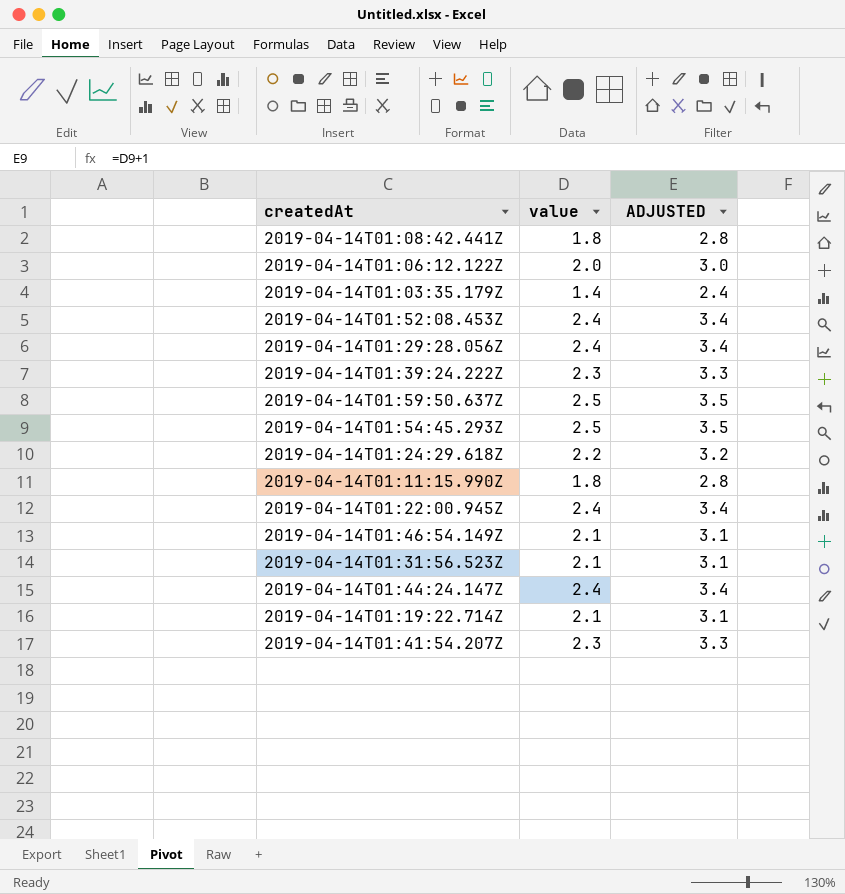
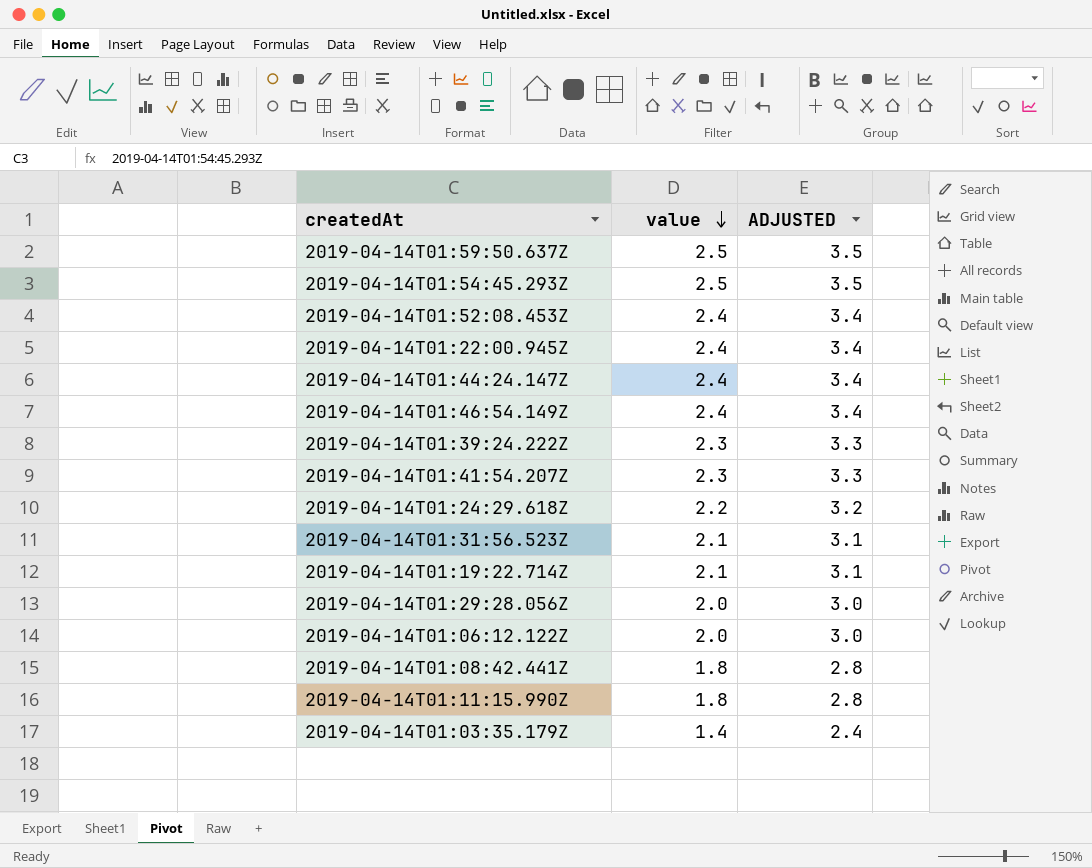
row order: none -> value descending
2019-04-14T01:46:54.149Z | value: 2.1 -> 2.4
2019-04-14T01:46:54.149Z | ADJUSTED: 3.1 -> 3.4
2019-04-14T01:29:28.056Z | value: 2.4 -> 2.0
2019-04-14T01:29:28.056Z | ADJUSTED: 3.4 -> 3.0

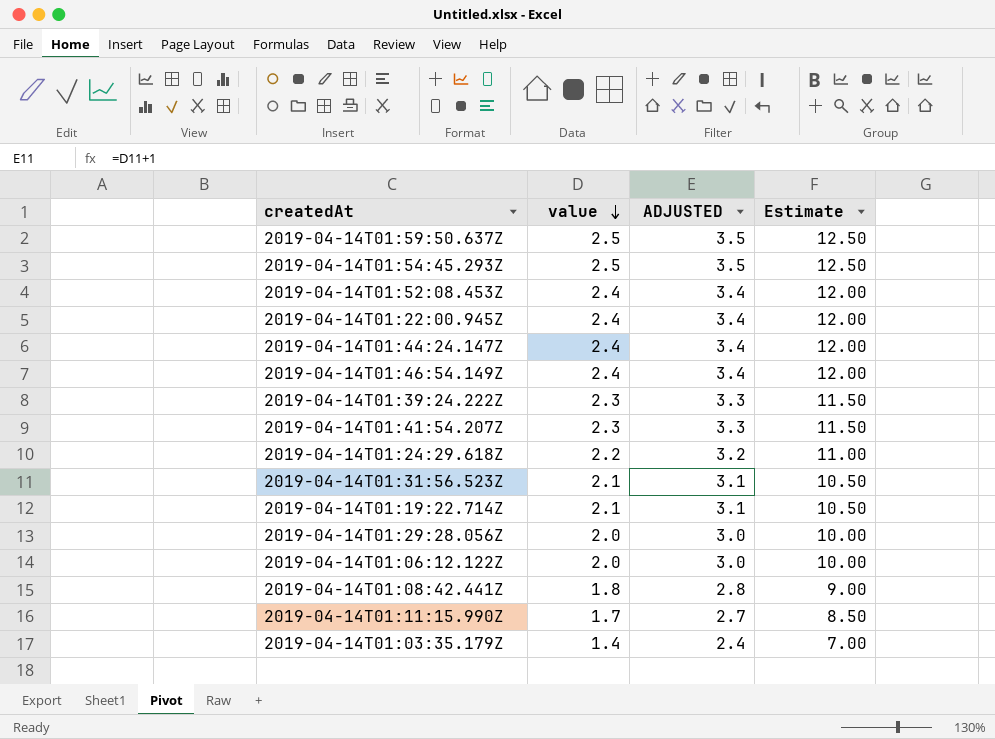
column Estimate | formula: none -> [value] * 5
2019-04-14T01:11:15.990Z | value: 1.8 -> 1.7
2019-04-14T01:11:15.990Z | ADJUSTED: 2.8 -> 2.7

